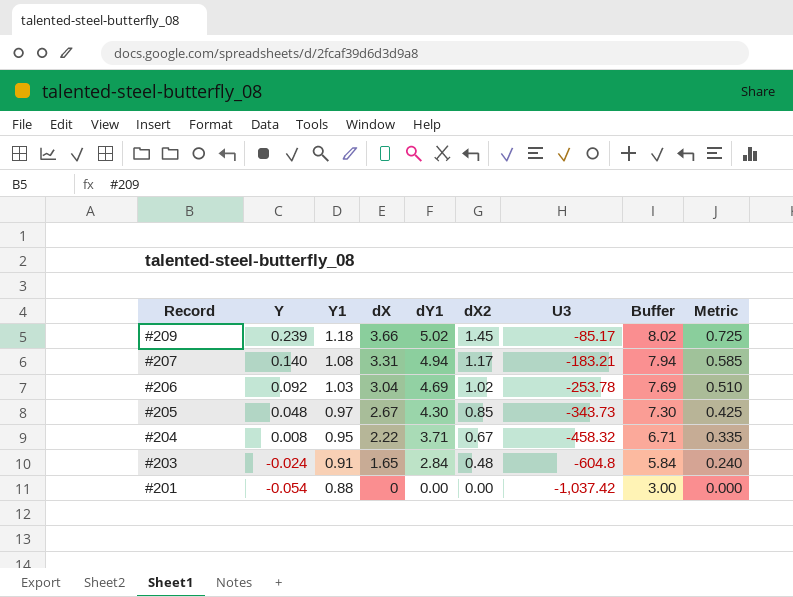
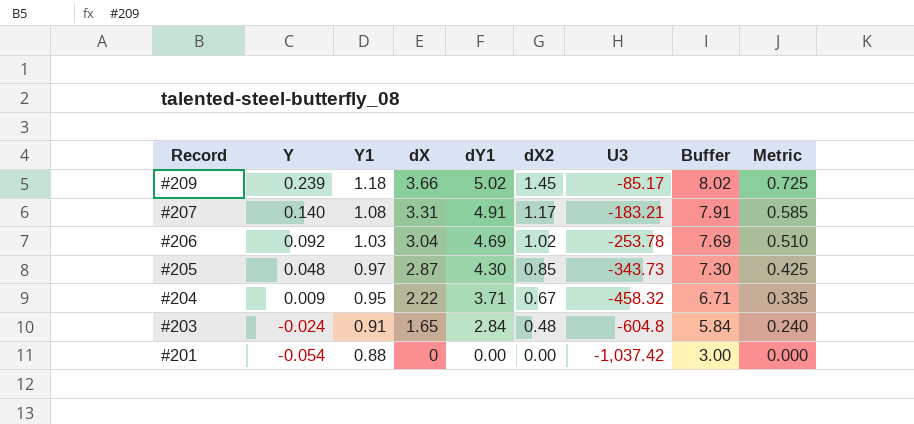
#207 | dY1: 4.94 -> 4.91
#207 | Buffer: 7.94 -> 7.91
#205 | dX: 2.67 -> 2.87
#204 | Y: 0.008 -> 0.009

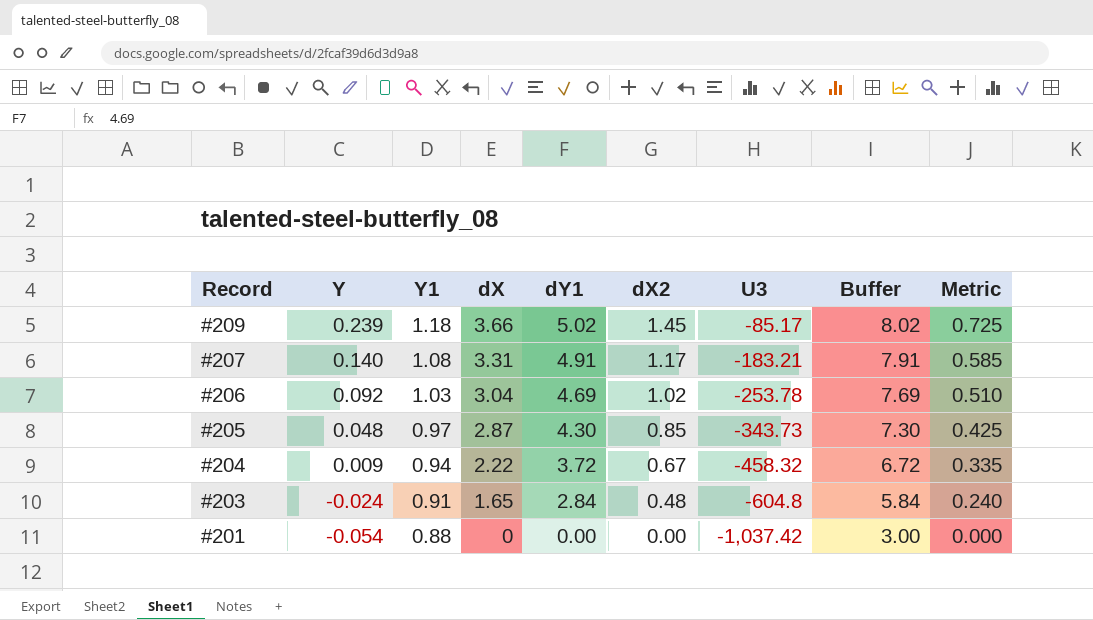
#204 | Y1: 0.95 -> 0.94
#204 | dY1: 3.71 -> 3.72
#204 | Buffer: 6.71 -> 6.72

